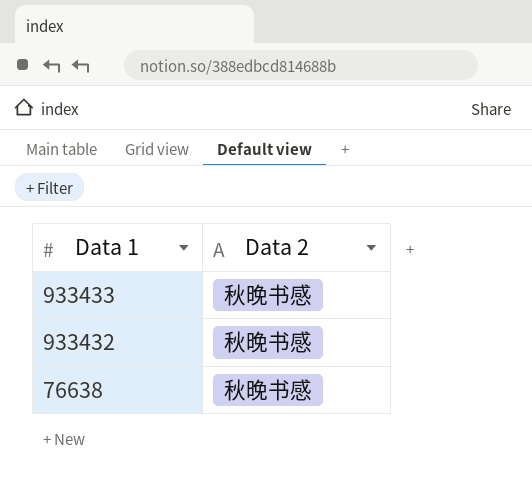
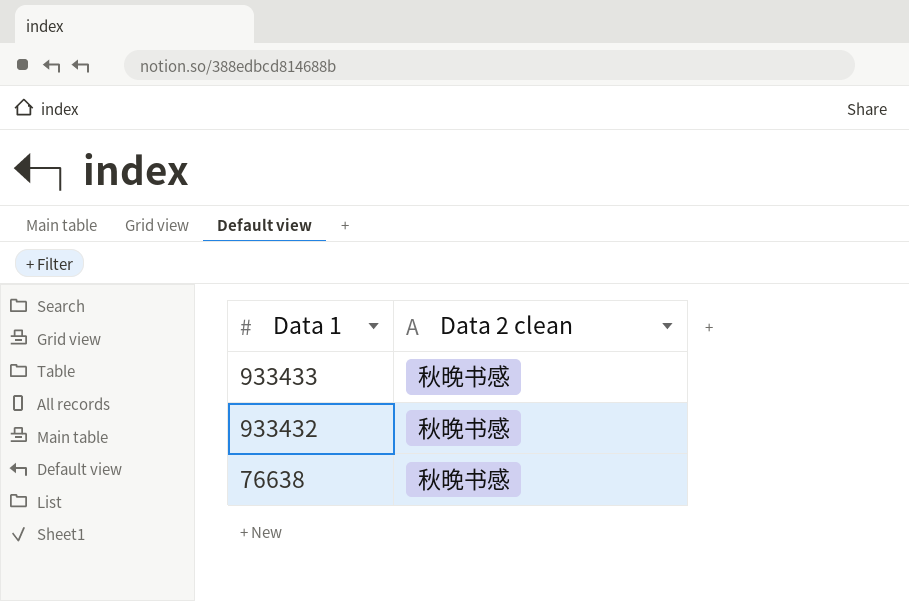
column name: Data 2 -> Data 2 clean

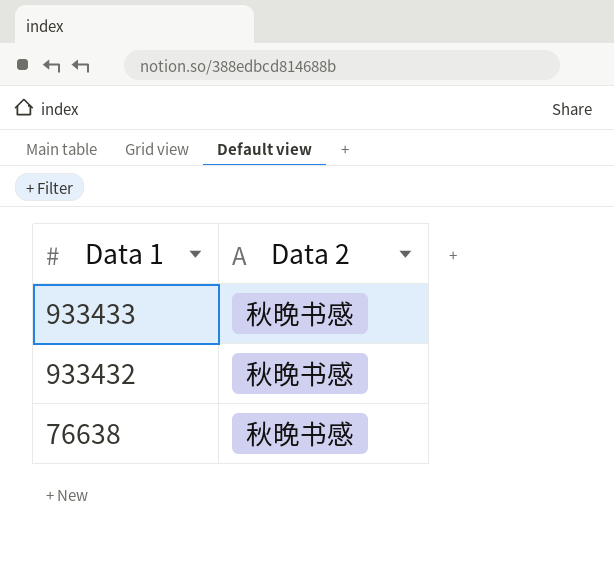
column name: Data 2 clean -> Data 2

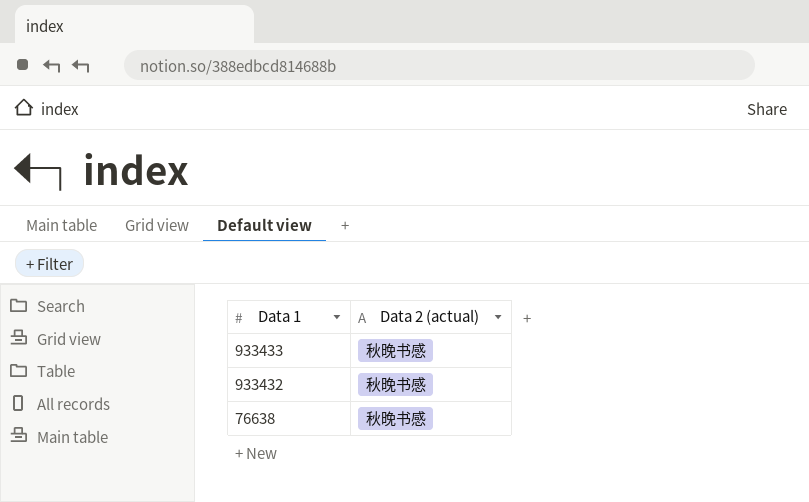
column name: Data 2 -> Data 2 (actual)

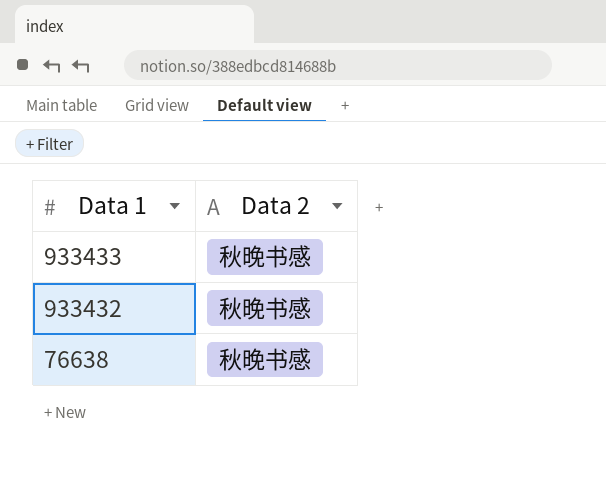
column name: Data 2 (actual) -> Data 2

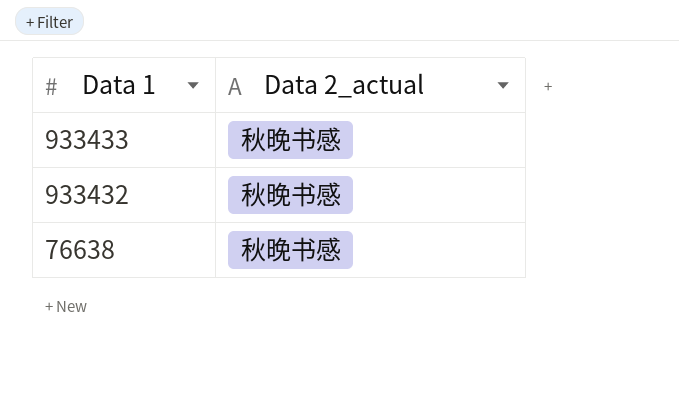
column name: Data 2 -> Data 2_actual

